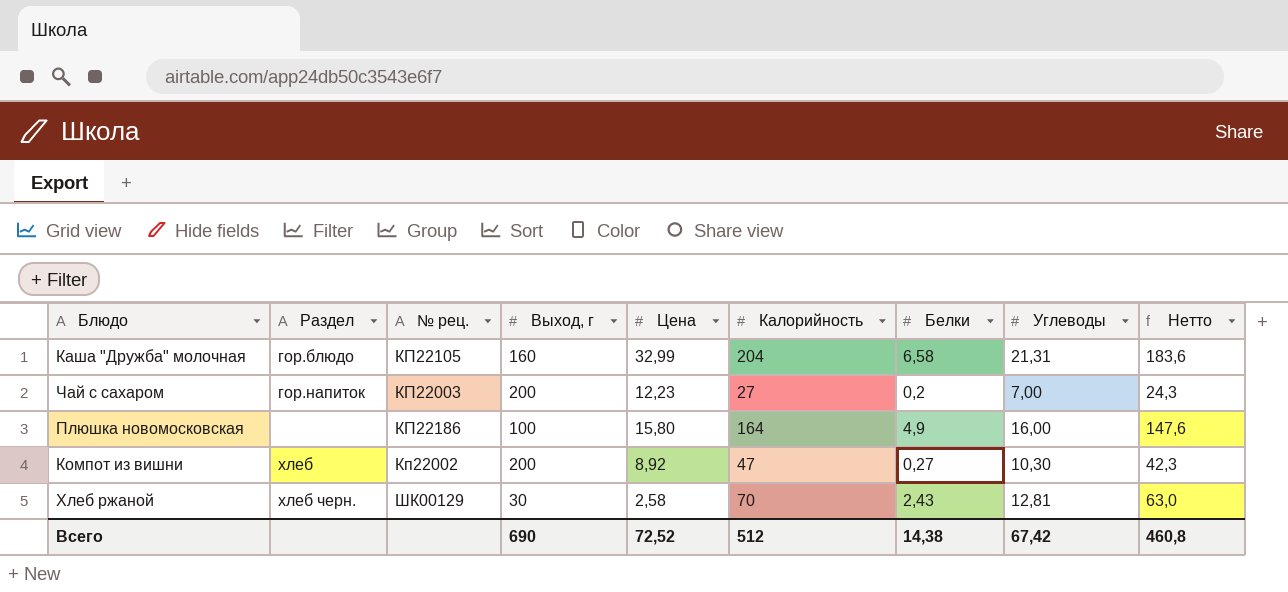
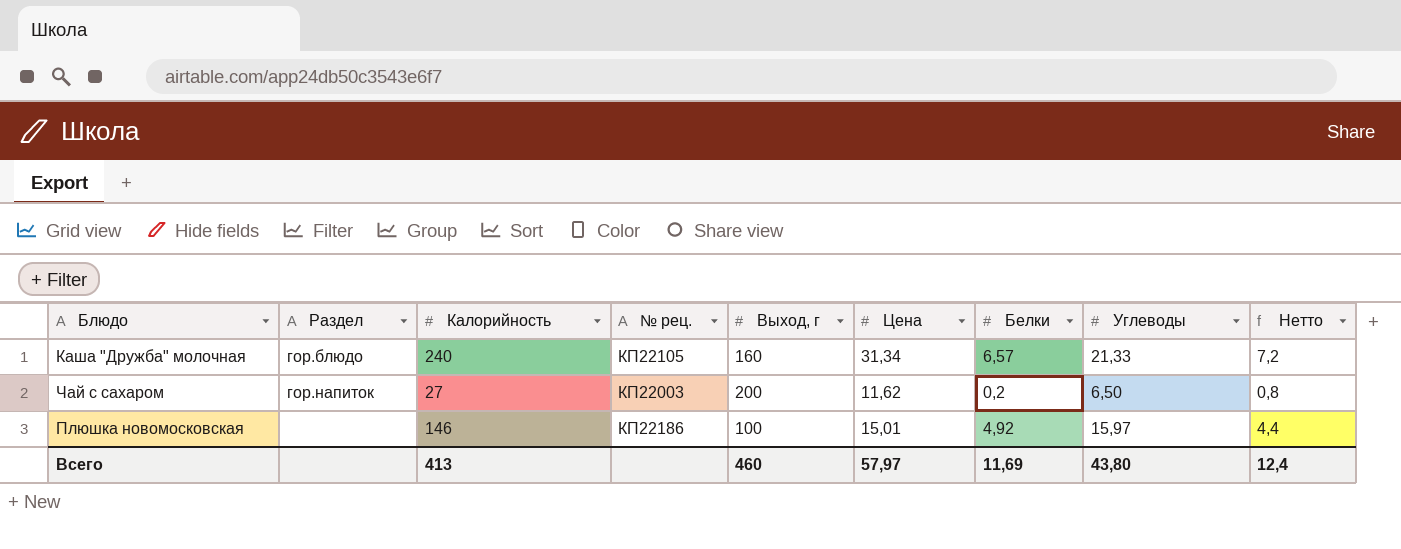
column Калорийность | position: 6 -> 3
column Нетто | formula: [Калорийность] * 0,9 -> [Калорийность] * 0,03
row Компот из вишни: хлеб | Кп22002 | 200 | 8,92 | 47 | 0,27 | 10,30 | 42,3 -> none
row Хлеб ржаной: хлеб черн. | ШК00129 | 30 | 2,58 | 70 | 2,43 | 12,81 | 63,0 -> none
Каша "Дружба" молочная | Калорийность: 204 -> 240
Каша "Дружба" молочная | Цена: 32,99 -> 31,34
Каша "Дружба" молочная | Белки: 6,58 -> 6,57
Каша "Дружба" молочная | Углеводы: 21,31 -> 21,33
Чай с сахаром | Цена: 12,23 -> 11,62
Чай с сахаром | Углеводы: 7,00 -> 6,50
Плюшка новомосковская | Калорийность: 164 -> 146
Плюшка новомосковская | Цена: 15,80 -> 15,01
Плюшка новомосковская | Белки: 4,9 -> 4,92
Плюшка новомосковская | Углеводы: 16,00 -> 15,97
Всего | Калорийность: 512 -> 413
Всего | Выход, г: 690 -> 460
Всего | Цена: 72,52 -> 57,97
Всего | Белки: 14,38 -> 11,69
Всего | Углеводы: 67,42 -> 43,80
Всего | Нетто: 460,8 -> 12,4

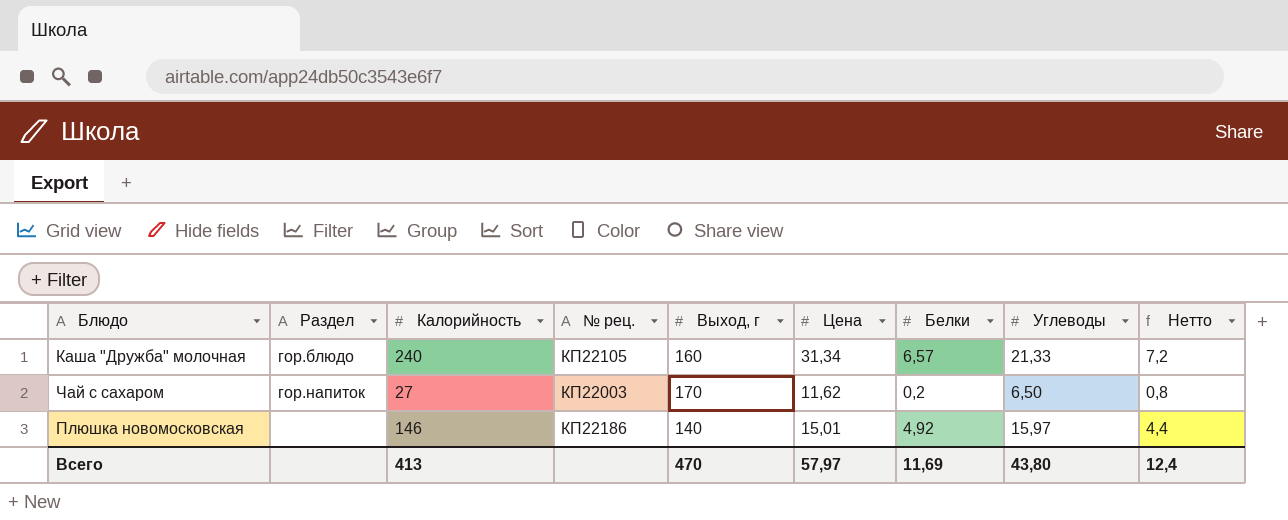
Чай с сахаром | Выход, г: 200 -> 170
Плюшка новомосковская | Выход, г: 100 -> 140
Всего | Выход, г: 460 -> 470

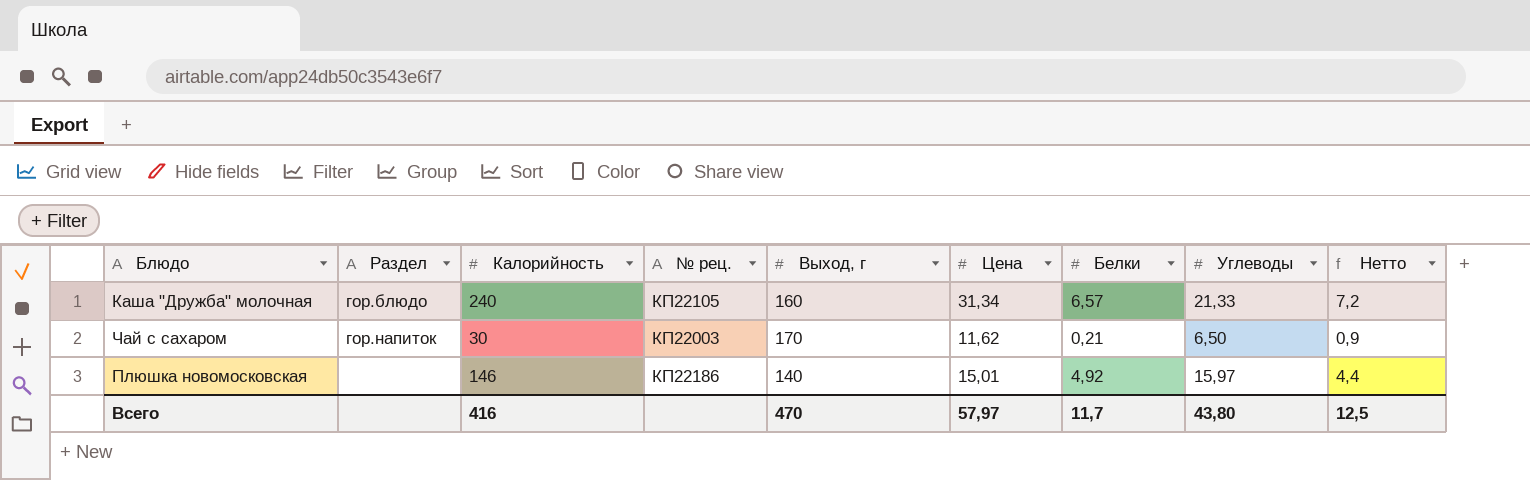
Чай с сахаром | Калорийность: 27 -> 30
Чай с сахаром | Белки: 0,2 -> 0,21
Чай с сахаром | Нетто: 0,8 -> 0,9
Всего | Калорийность: 413 -> 416
Всего | Белки: 11,69 -> 11,7
Всего | Нетто: 12,4 -> 12,5

